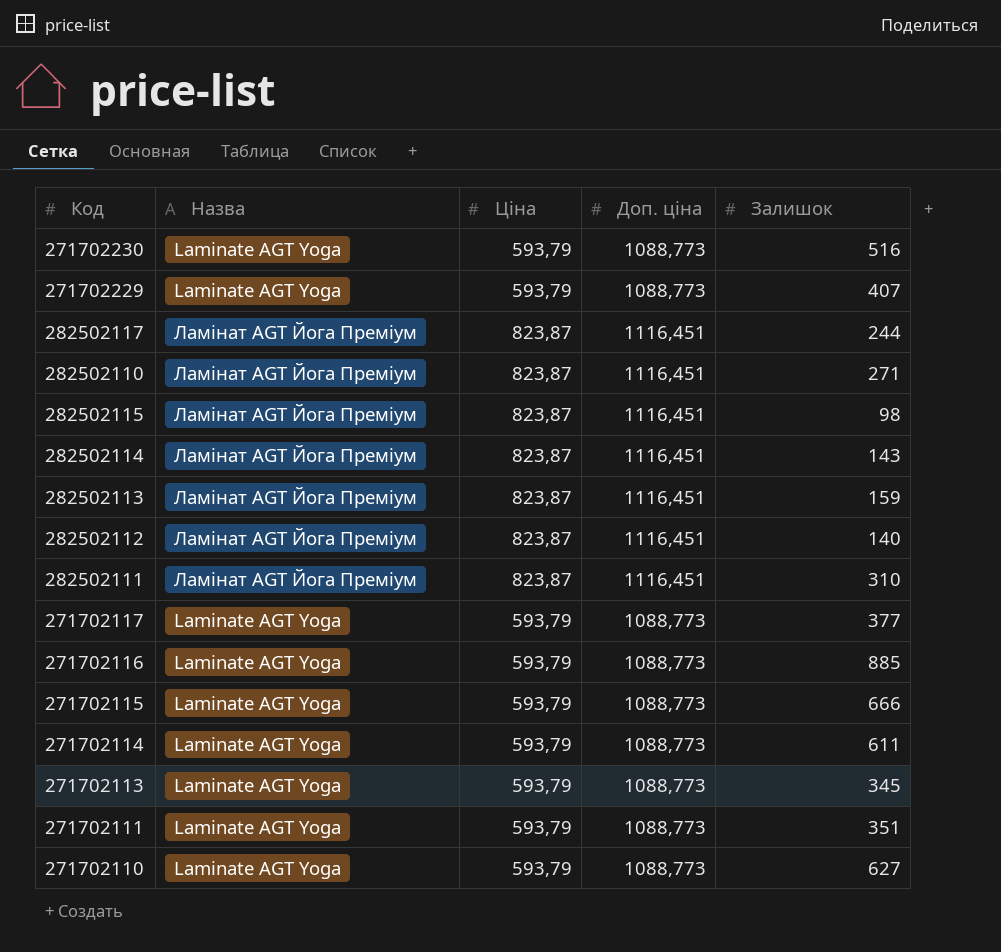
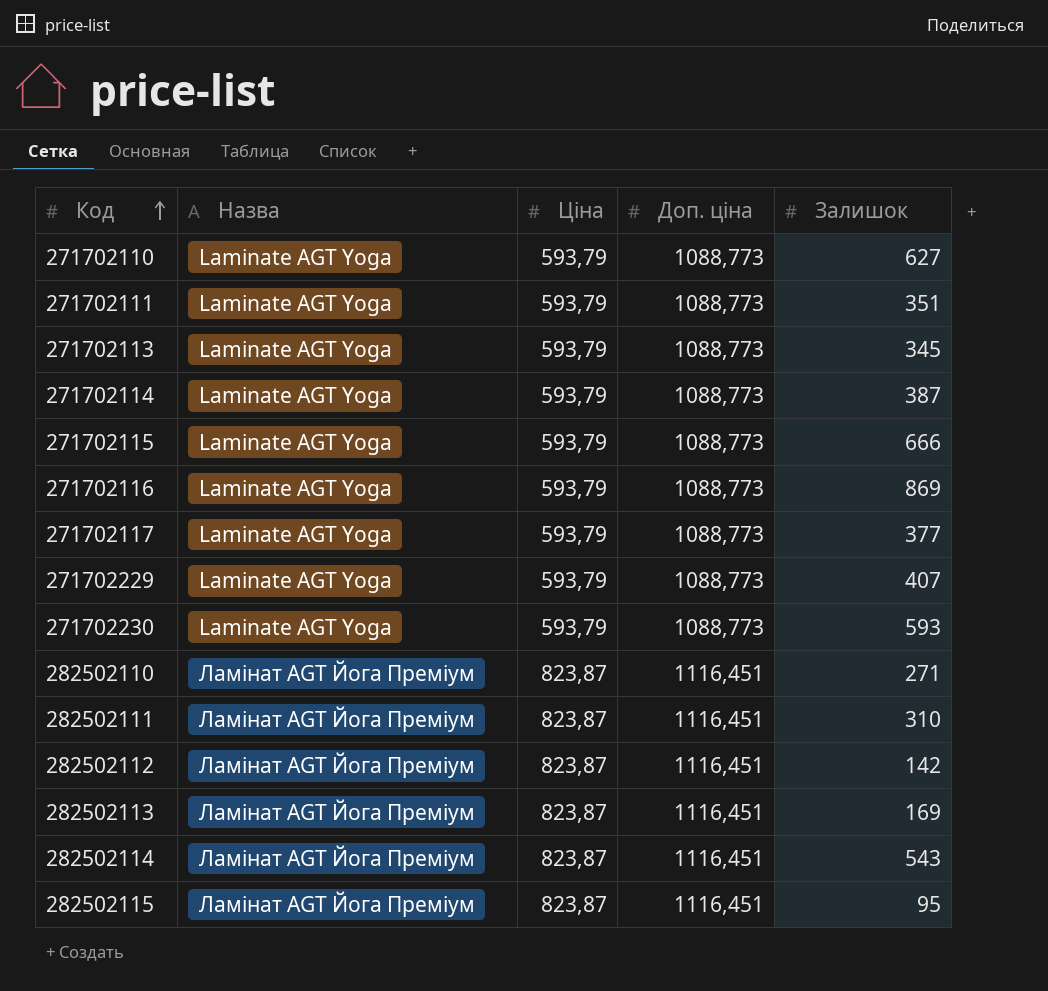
row order: none -> Код ascending
row 282502117: Ламінат AGT Йога Преміум | 823,87 | 1116,451 | 244 -> none
271702114 | Залишок: 611 -> 387
271702116 | Залишок: 885 -> 869
271702230 | Залишок: 516 -> 593
282502112 | Залишок: 140 -> 142
282502113 | Залишок: 159 -> 169
282502114 | Залишок: 143 -> 543
282502115 | Залишок: 98 -> 95

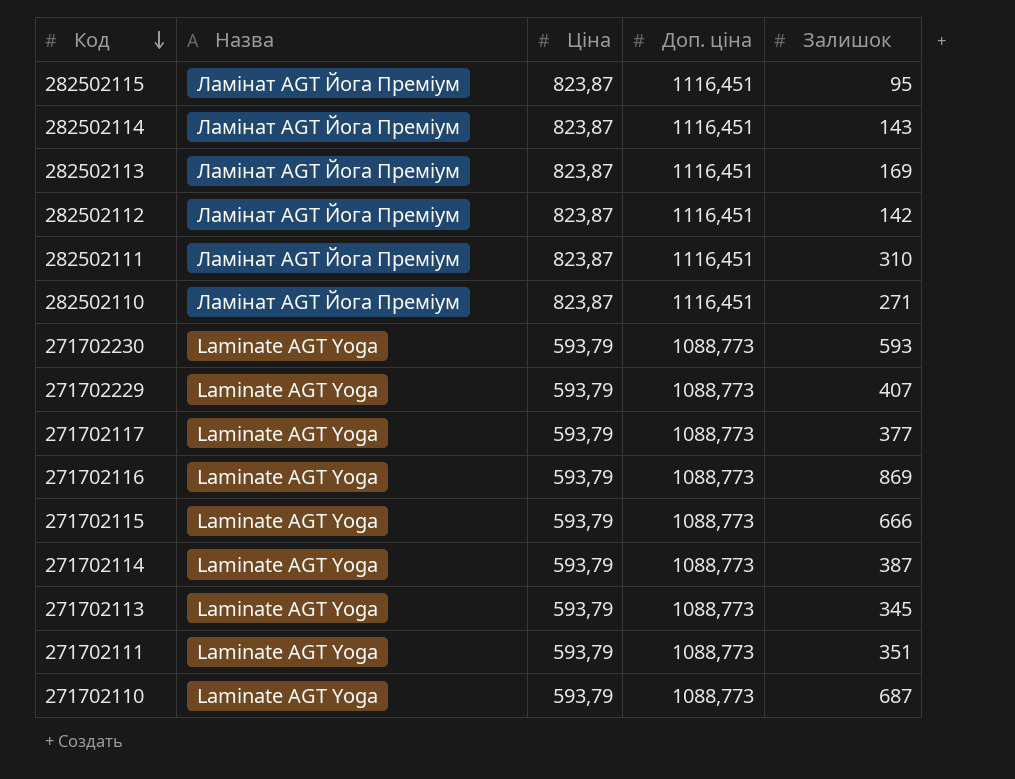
row order: Код ascending -> Код descending
282502114 | Залишок: 543 -> 143
271702110 | Залишок: 627 -> 687

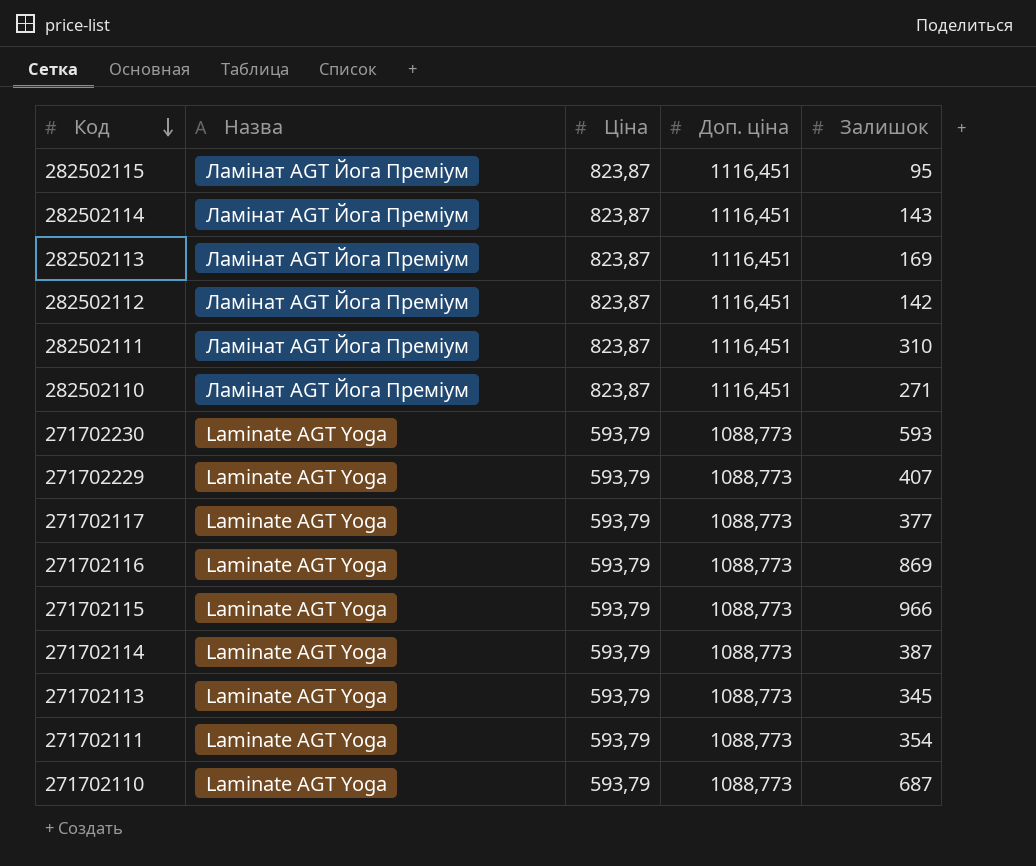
271702115 | Залишок: 666 -> 966
271702111 | Залишок: 351 -> 354

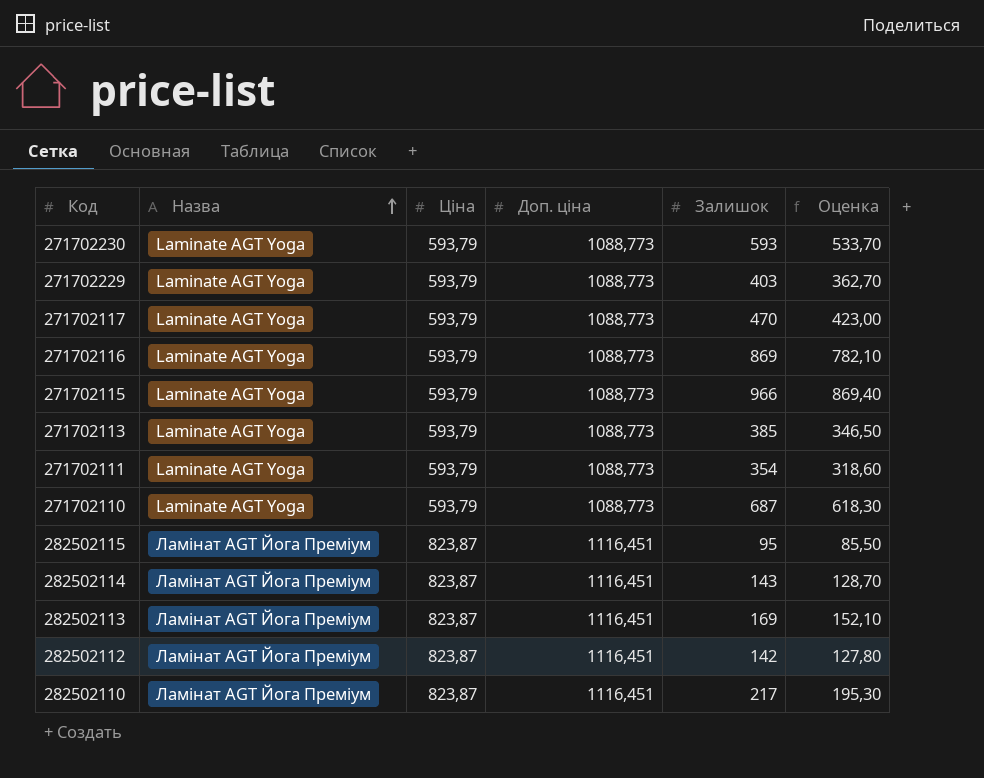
row order: Код descending -> Назва ascending
column Оценка | formula: none -> [Залишок] * 0,9
row 282502111: Ламінат AGT Йога Преміум | 823,87 | 1116,451 | 310 -> none
row 271702114: Laminate AGT Yoga | 593,79 | 1088,773 | 387 -> none
271702229 | Залишок: 407 -> 403
271702117 | Залишок: 377 -> 470
271702113 | Залишок: 345 -> 385
282502110 | Залишок: 271 -> 217

